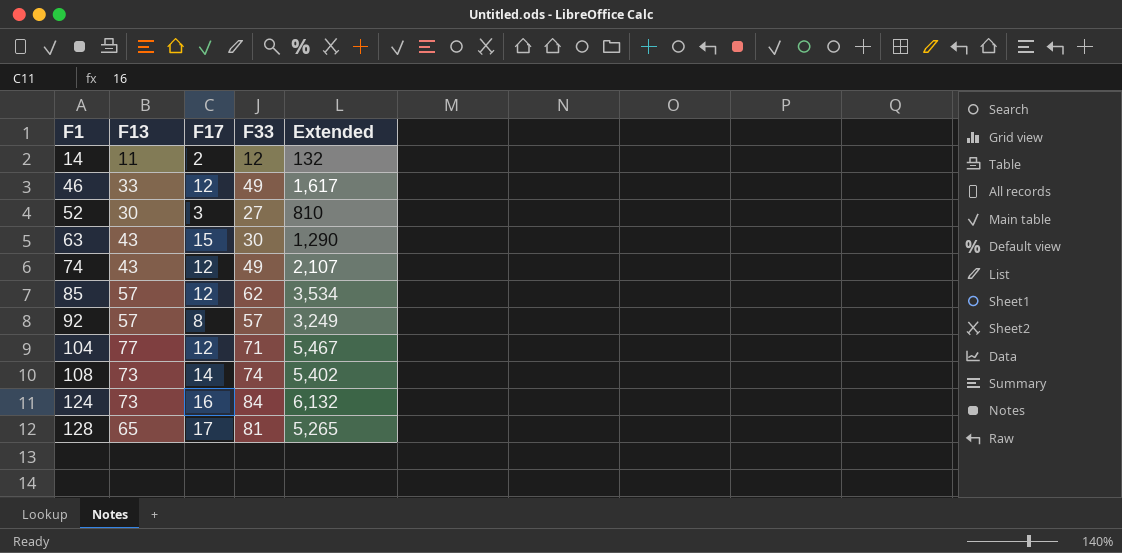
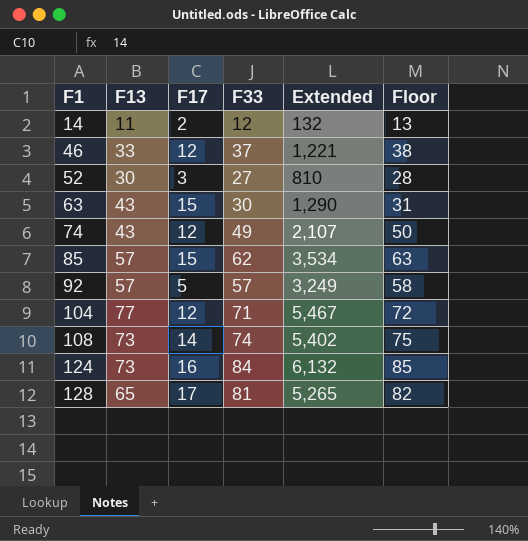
column Floor | formula: none -> [F33] + 1
46 | F33: 49 -> 37
46 | Extended: 1,617 -> 1,221
85 | F17: 12 -> 15
92 | F17: 8 -> 5

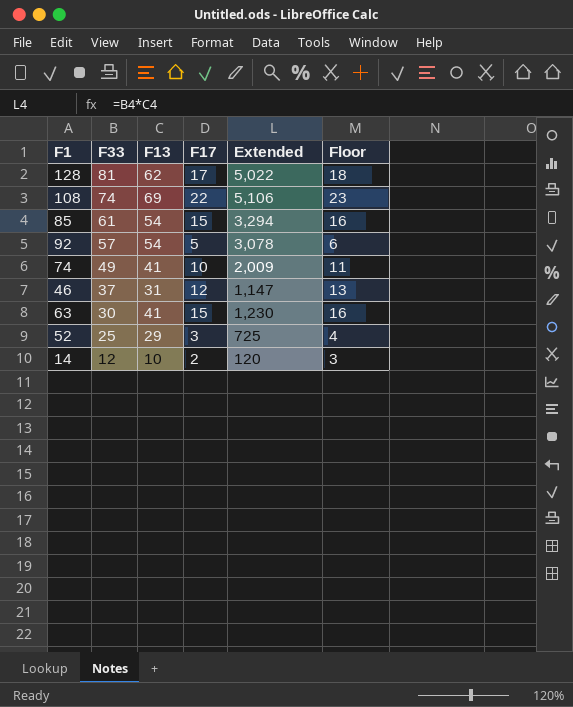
row order: F1 ascending -> F33 descending
column F33 | position: 4 -> 2
column Floor | formula: [F33] + 1 -> [F17] + 1
row 104: 77 | 12 | 71 | 5,467 | 72 -> none
row 124: 73 | 16 | 84 | 6,132 | 85 -> none
128 | F13: 65 -> 62
128 | Extended: 5,265 -> 5,022
108 | F13: 73 -> 69
108 | F17: 14 -> 22
108 | Extended: 5,402 -> 5,106
85 | F33: 62 -> 61
85 | F13: 57 -> 54
85 | Extended: 3,534 -> 3,294
92 | F13: 57 -> 54
92 | Extended: 3,249 -> 3,078
74 | F13: 43 -> 41
74 | F17: 12 -> 10
74 | Extended: 2,107 -> 2,009
46 | F13: 33 -> 31
46 | Extended: 1,221 -> 1,147
63 | F13: 43 -> 41
63 | Extended: 1,290 -> 1,230
52 | F33: 27 -> 25
52 | F13: 30 -> 29
52 | Extended: 810 -> 725
14 | F13: 11 -> 10
14 | Extended: 132 -> 120

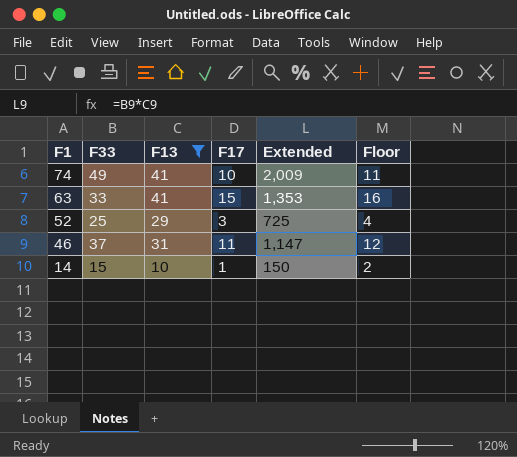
filter: none -> F13 <= 41
row order: F33 descending -> F1 descending
63 | F33: 30 -> 33
63 | Extended: 1,230 -> 1,353
46 | F17: 12 -> 11
46 | Floor: 13 -> 12
14 | F33: 12 -> 15
14 | F17: 2 -> 1
14 | Extended: 120 -> 150
14 | Floor: 3 -> 2

